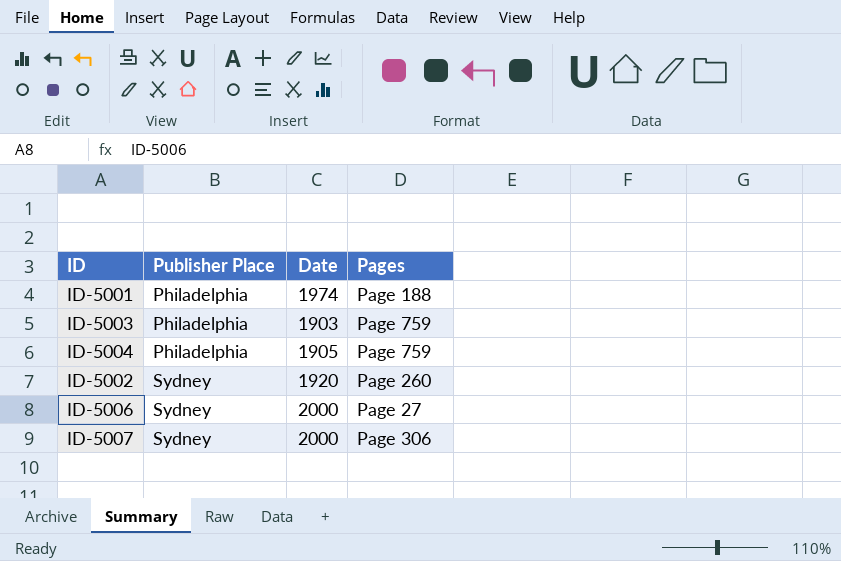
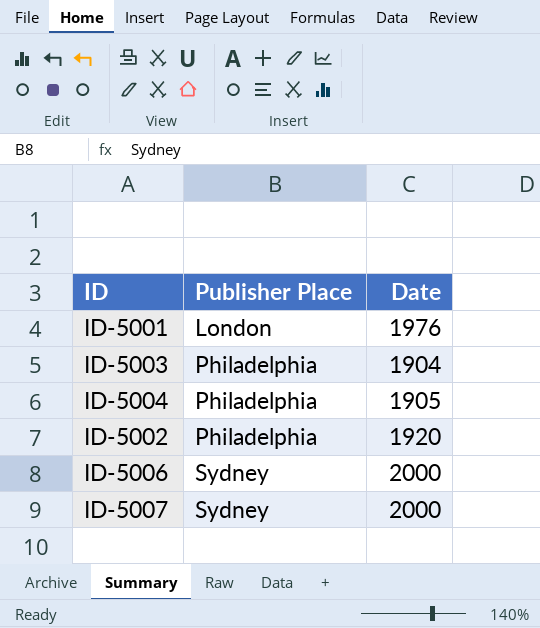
column Pages | position: 4 -> none
ID-5001 | Publisher Place: Philadelphia -> London
ID-5001 | Date: 1974 -> 1976
ID-5003 | Date: 1903 -> 1904
ID-5002 | Publisher Place: Sydney -> Philadelphia

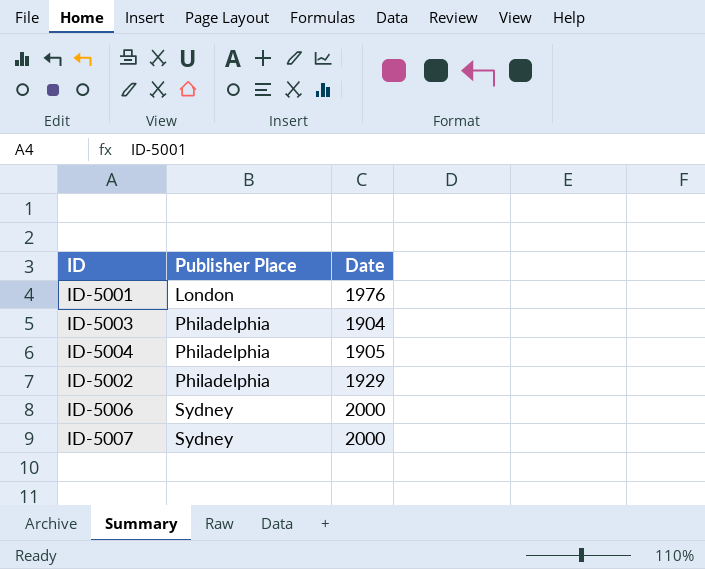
ID-5002 | Date: 1920 -> 1929

